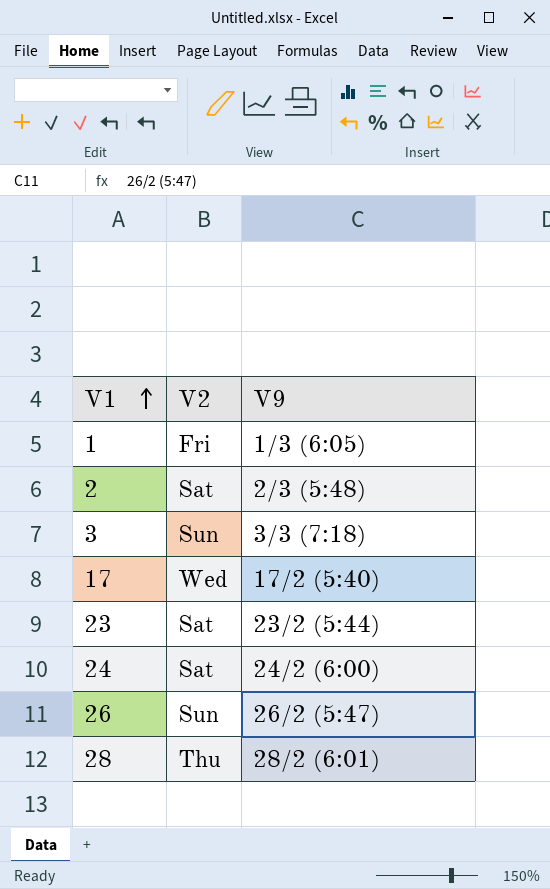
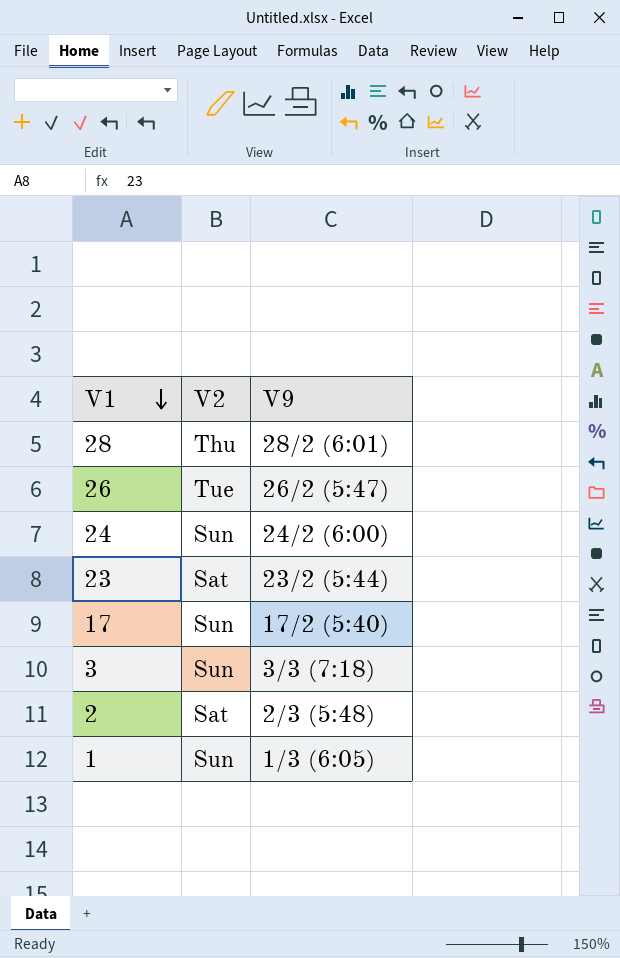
row order: V1 ascending -> V1 descending
26 | V2: Sun -> Tue
24 | V2: Sat -> Sun
17 | V2: Wed -> Sun
1 | V2: Fri -> Sun

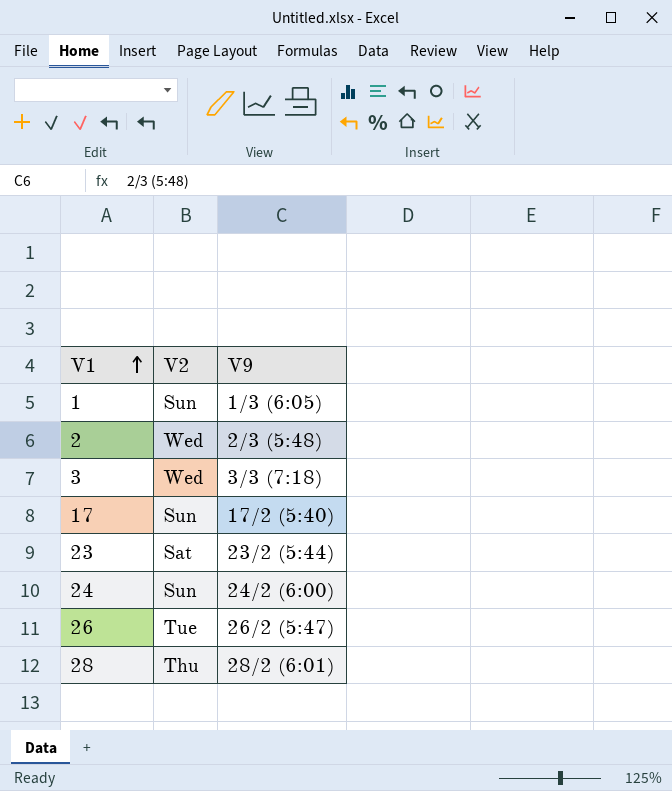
row order: V1 descending -> V1 ascending
2 | V2: Sat -> Wed
3 | V2: Sun -> Wed

